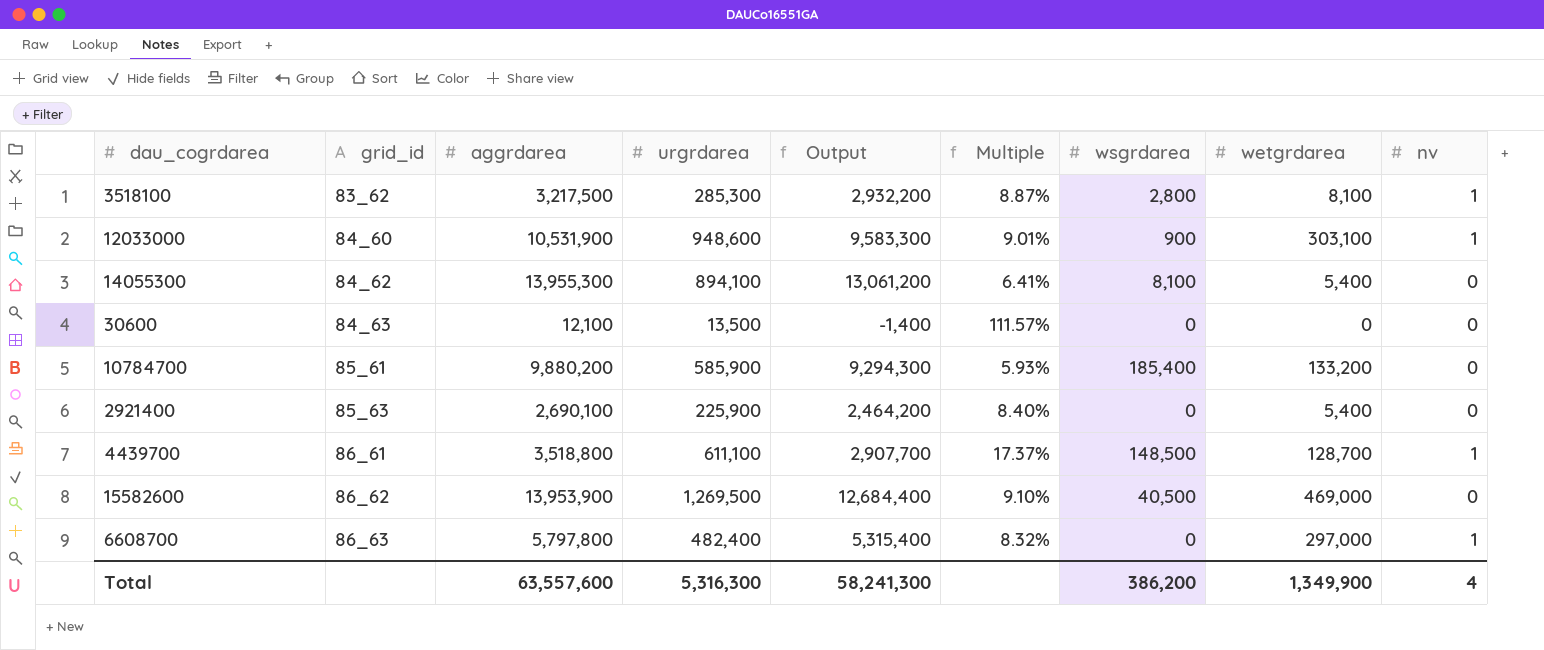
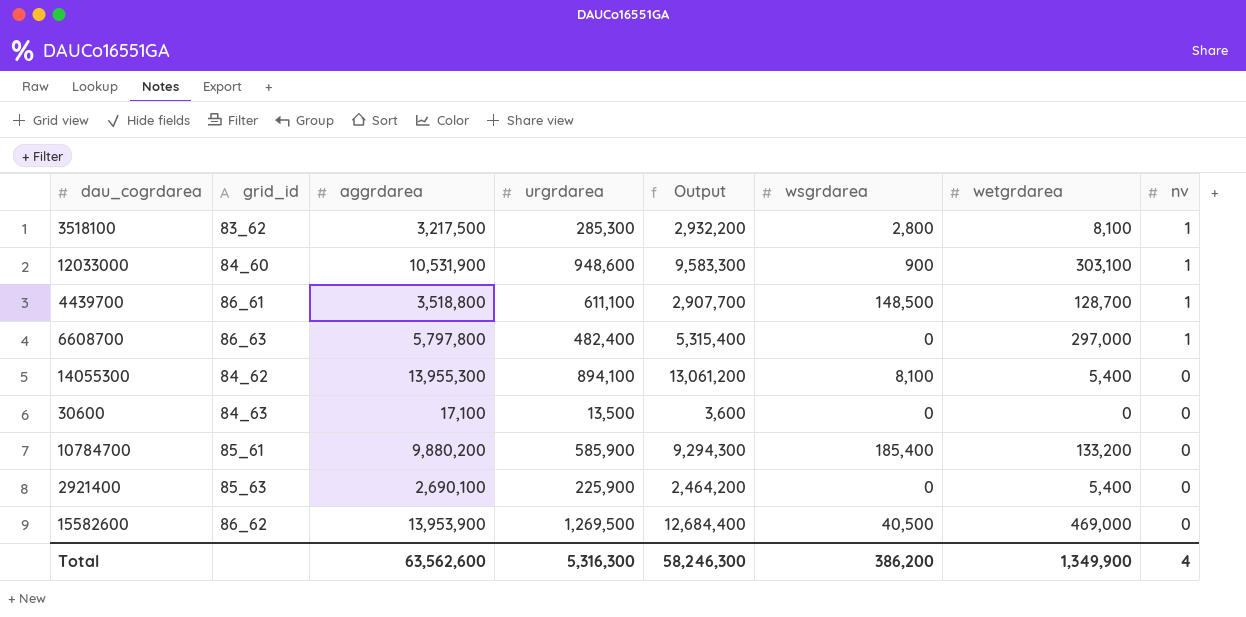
row order: grid_id ascending -> nv descending
column Multiple | formula: [urgrdarea] / [aggrdarea] -> none
30600 | aggrdarea: 12,100 -> 17,100
30600 | Output: -1,400 -> 3,600
Total | aggrdarea: 63,557,600 -> 63,562,600
Total | Output: 58,241,300 -> 58,246,300

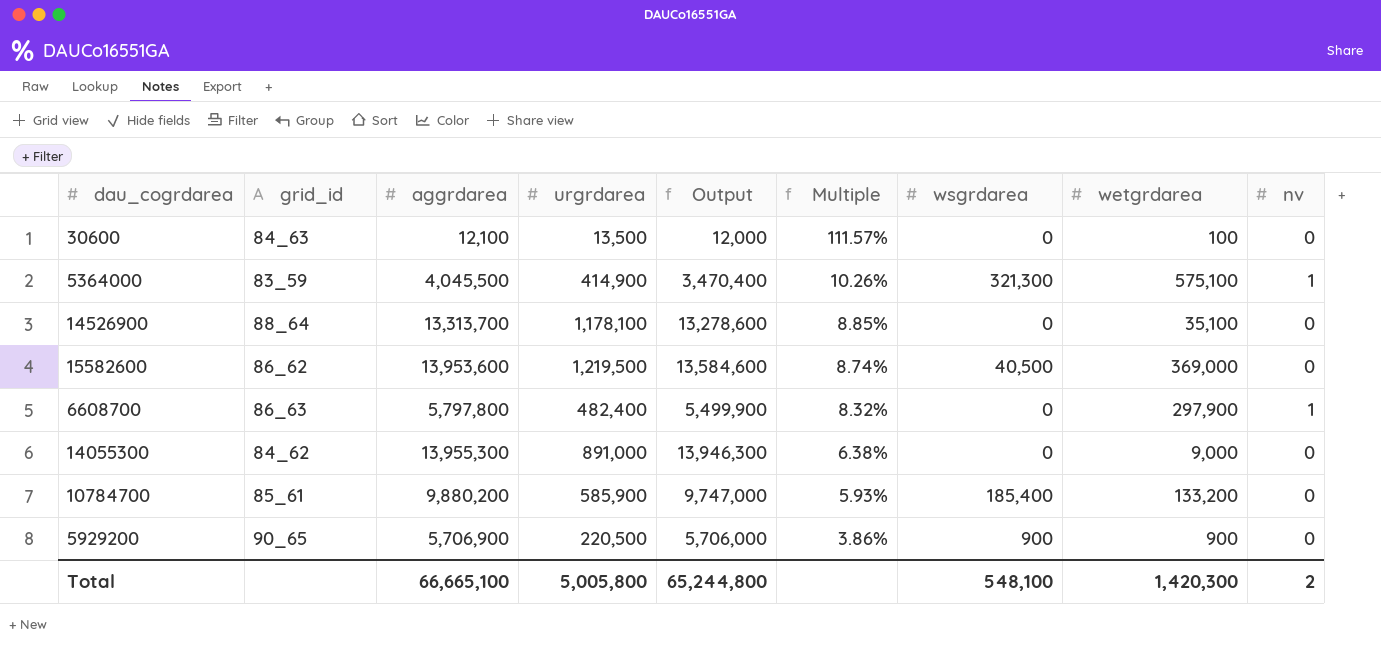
row order: nv descending -> Multiple descending
column Output | formula: [aggrdarea] - [urgrdarea] -> [aggrdarea] - [wetgrdarea]
column Multiple | formula: none -> [urgrdarea] / [aggrdarea]
row 3518100: 83_62 | 3,217,500 | 285,300 | 2,932,200 | 2,800 | 8,100 | 1 -> none
row 12033000: 84_60 | 10,531,900 | 948,600 | 9,583,300 | 900 | 303,100 | 1 -> none
row 4439700: 86_61 | 3,518,800 | 611,100 | 2,907,700 | 148,500 | 128,700 | 1 -> none
row 2921400: 85_63 | 2,690,100 | 225,900 | 2,464,200 | 0 | 5,400 | 0 -> none
30600 | aggrdarea: 17,100 -> 12,100
30600 | wetgrdarea: 0 -> 100
row 5364000: none -> 83_59 | 4,045,500 | 414,900 | 3,470,400 | 10.26% | 321,300 | 575,100 | 1
row 14526900: none -> 88_64 | 13,313,700 | 1,178,100 | 13,278,600 | 8.85% | 0 | 35,100 | 0
15582600 | aggrdarea: 13,953,900 -> 13,953,600
15582600 | urgrdarea: 1,269,500 -> 1,219,500
15582600 | wetgrdarea: 469,000 -> 369,000
6608700 | wetgrdarea: 297,000 -> 297,900
14055300 | urgrdarea: 894,100 -> 891,000
14055300 | wsgrdarea: 8,100 -> 0
14055300 | wetgrdarea: 5,400 -> 9,000
row 5929200: none -> 90_65 | 5,706,900 | 220,500 | 5,706,000 | 3.86% | 900 | 900 | 0
Total | aggrdarea: 63,562,600 -> 66,665,100
Total | urgrdarea: 5,316,300 -> 5,005,800
Total | Output: 58,246,300 -> 65,244,800
Total | wsgrdarea: 386,200 -> 548,100
Total | wetgrdarea: 1,349,900 -> 1,420,300
Total | nv: 4 -> 2

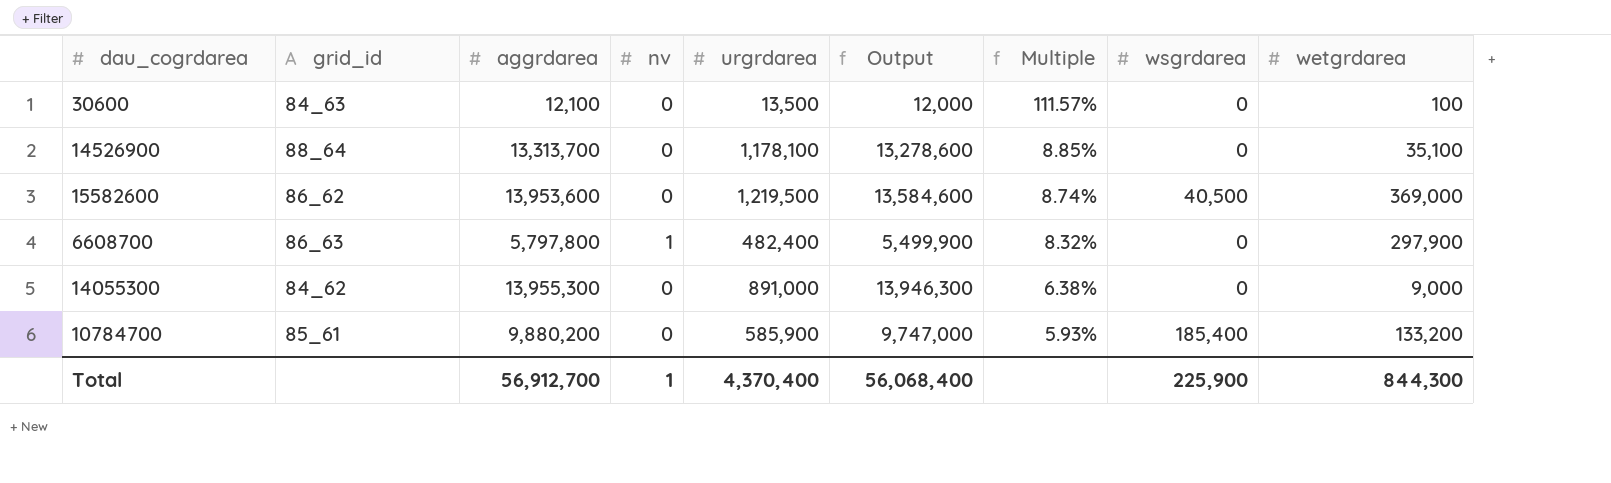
column nv | position: 9 -> 4
row 5364000: 83_59 | 4,045,500 | 414,900 | 3,470,400 | 10.26% | 321,300 | 575,100 | 1 -> none
row 5929200: 90_65 | 5,706,900 | 220,500 | 5,706,000 | 3.86% | 900 | 900 | 0 -> none
Total | aggrdarea: 66,665,100 -> 56,912,700
Total | nv: 2 -> 1
Total | urgrdarea: 5,005,800 -> 4,370,400
Total | Output: 65,244,800 -> 56,068,400
Total | wsgrdarea: 548,100 -> 225,900
Total | wetgrdarea: 1,420,300 -> 844,300

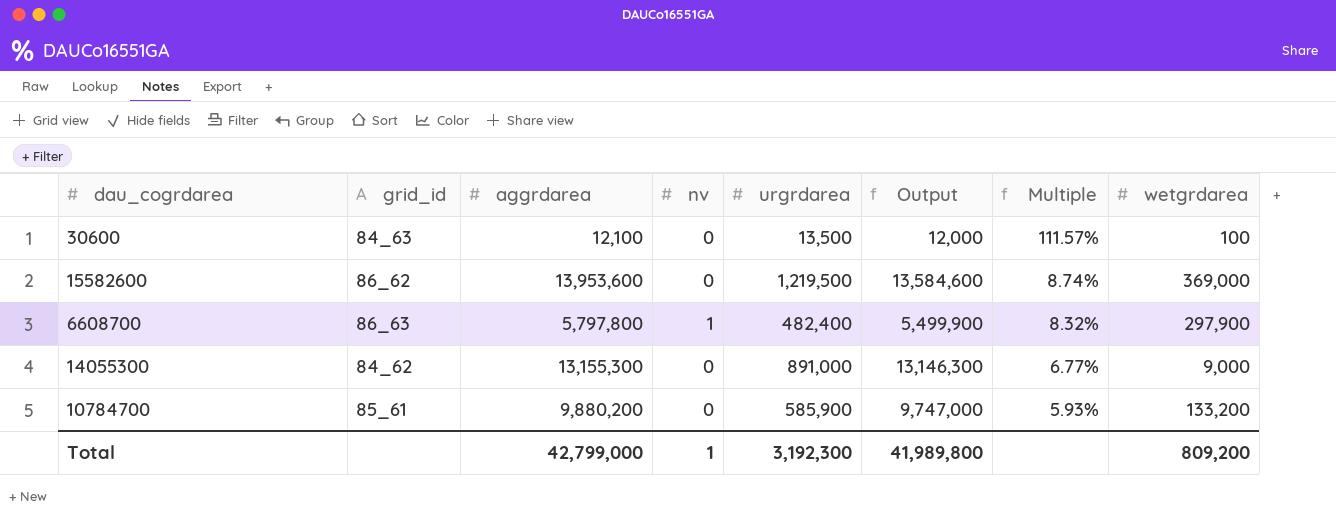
column wsgrdarea | position: 8 -> none
row 14526900: 88_64 | 13,313,700 | 0 | 1,178,100 | 13,278,600 | 8.85% | 0 | 35,100 -> none
14055300 | aggrdarea: 13,955,300 -> 13,155,300
14055300 | Output: 13,946,300 -> 13,146,300
14055300 | Multiple: 6.38% -> 6.77%
Total | aggrdarea: 56,912,700 -> 42,799,000
Total | urgrdarea: 4,370,400 -> 3,192,300
Total | Output: 56,068,400 -> 41,989,800
Total | wetgrdarea: 844,300 -> 809,200

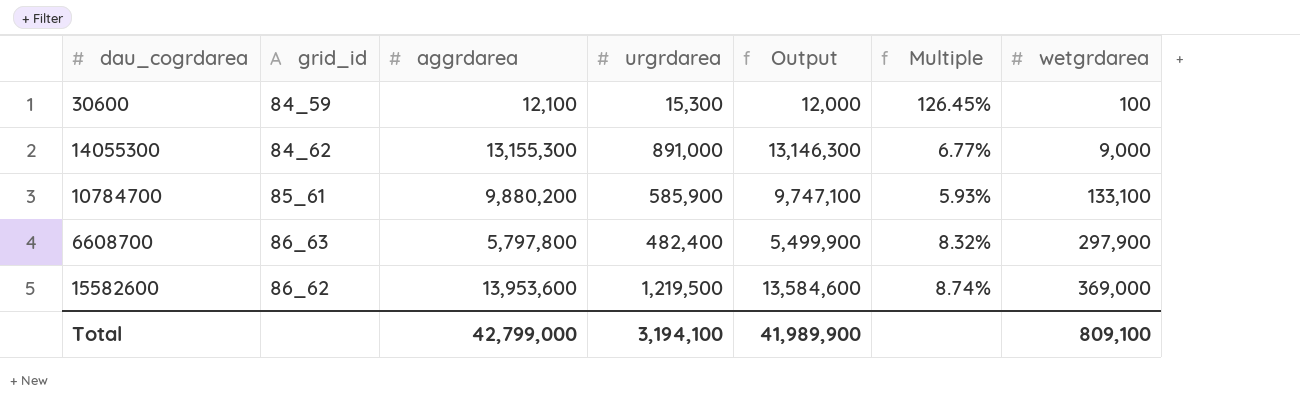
row order: Multiple descending -> wetgrdarea ascending
column nv | position: 4 -> none
30600 | grid_id: 84_63 -> 84_59
30600 | urgrdarea: 13,500 -> 15,300
30600 | Multiple: 111.57% -> 126.45%
10784700 | Output: 9,747,000 -> 9,747,100
10784700 | wetgrdarea: 133,200 -> 133,100
Total | urgrdarea: 3,192,300 -> 3,194,100
Total | Output: 41,989,800 -> 41,989,900
Total | wetgrdarea: 809,200 -> 809,100

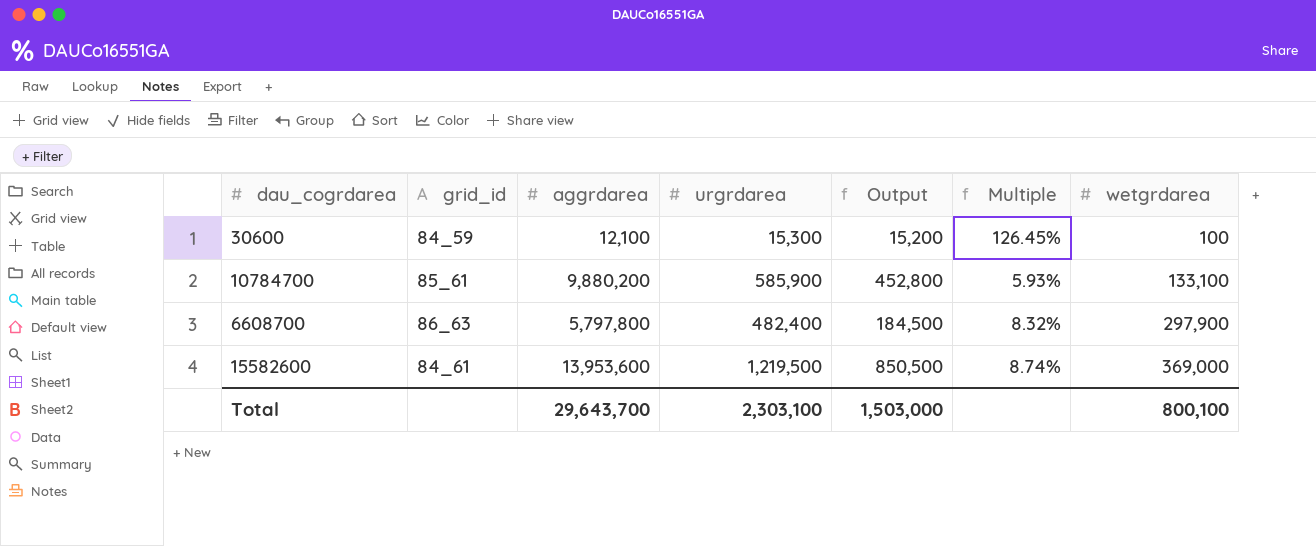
column Output | formula: [aggrdarea] - [wetgrdarea] -> [urgrdarea] - [wetgrdarea]
row 14055300: 84_62 | 13,155,300 | 891,000 | 13,146,300 | 6.77% | 9,000 -> none
15582600 | grid_id: 86_62 -> 84_61
Total | aggrdarea: 42,799,000 -> 29,643,700
Total | urgrdarea: 3,194,100 -> 2,303,100
Total | Output: 41,989,900 -> 1,503,000
Total | wetgrdarea: 809,100 -> 800,100

